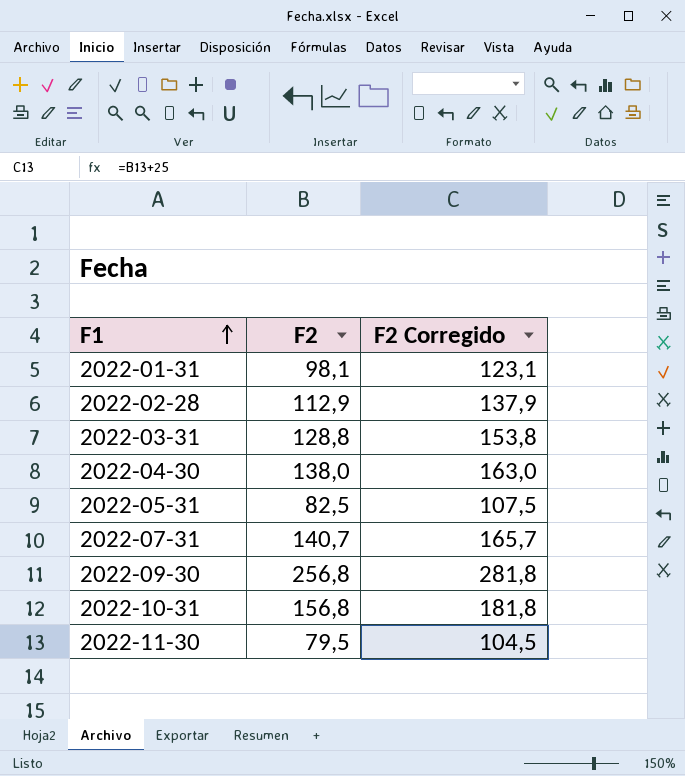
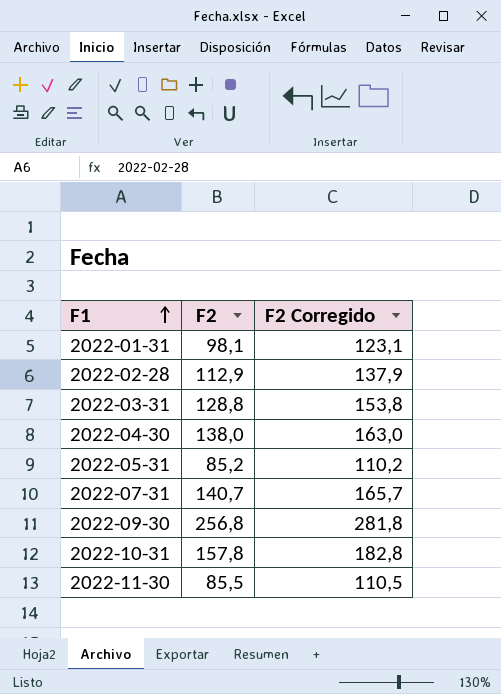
2022-05-31 | F2: 82,5 -> 85,2
2022-05-31 | F2 Corregido: 107,5 -> 110,2
2022-10-31 | F2: 156,8 -> 157,8
2022-10-31 | F2 Corregido: 181,8 -> 182,8
2022-11-30 | F2: 79,5 -> 85,5
2022-11-30 | F2 Corregido: 104,5 -> 110,5

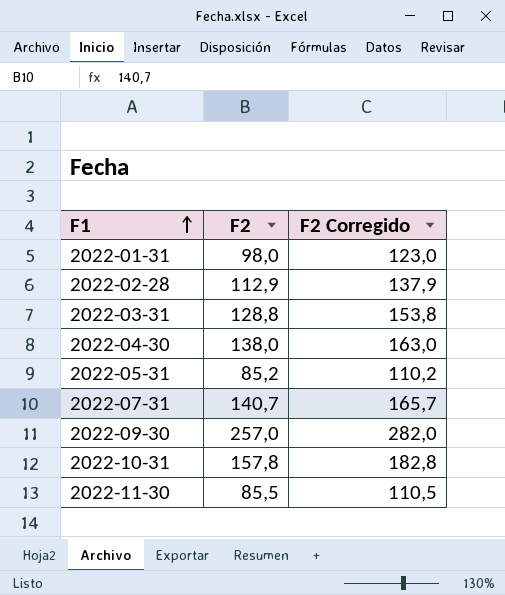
2022-01-31 | F2: 98,1 -> 98,0
2022-01-31 | F2 Corregido: 123,1 -> 123,0
2022-09-30 | F2: 256,8 -> 257,0
2022-09-30 | F2 Corregido: 281,8 -> 282,0

